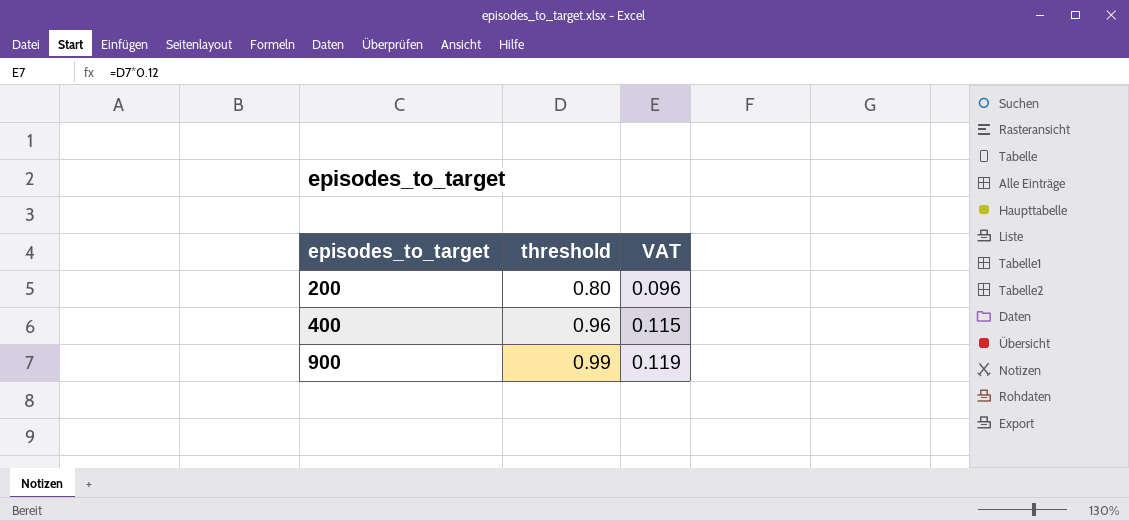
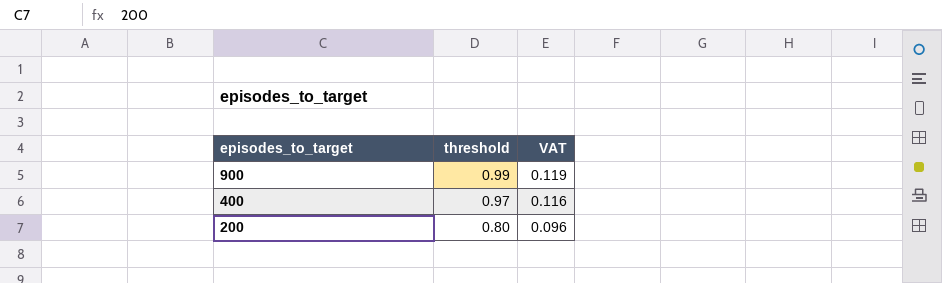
row order: episodes_to_target ascending -> episodes_to_target descending
400 | threshold: 0.96 -> 0.97
400 | VAT: 0.115 -> 0.116

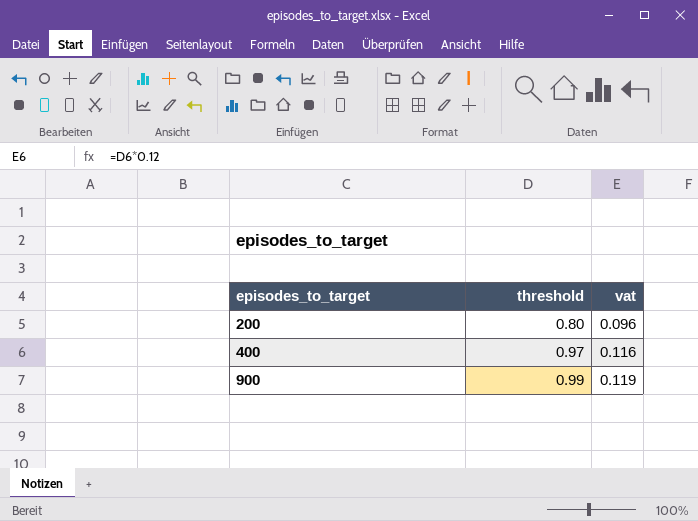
row order: episodes_to_target descending -> episodes_to_target ascending
column name: VAT -> vat

